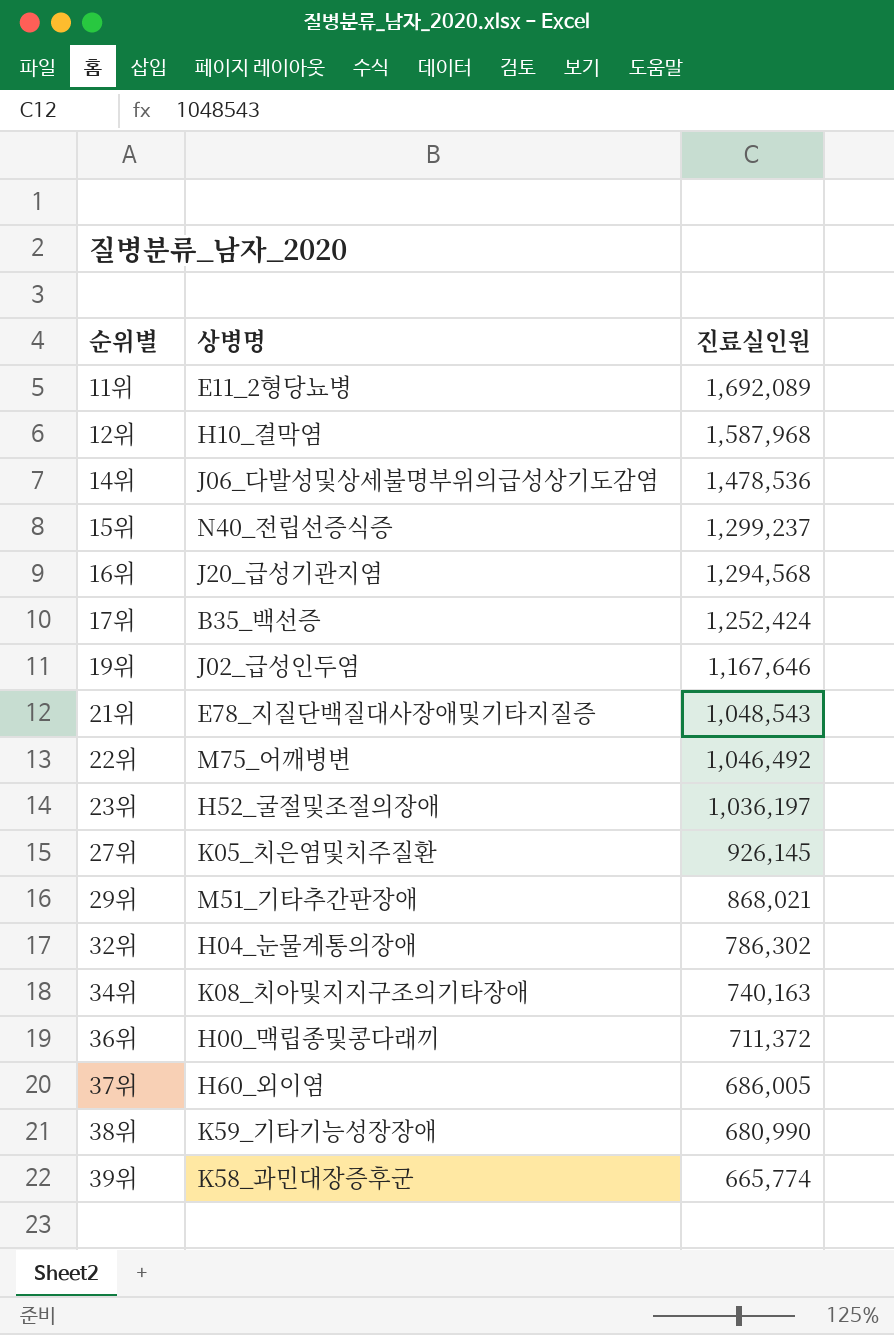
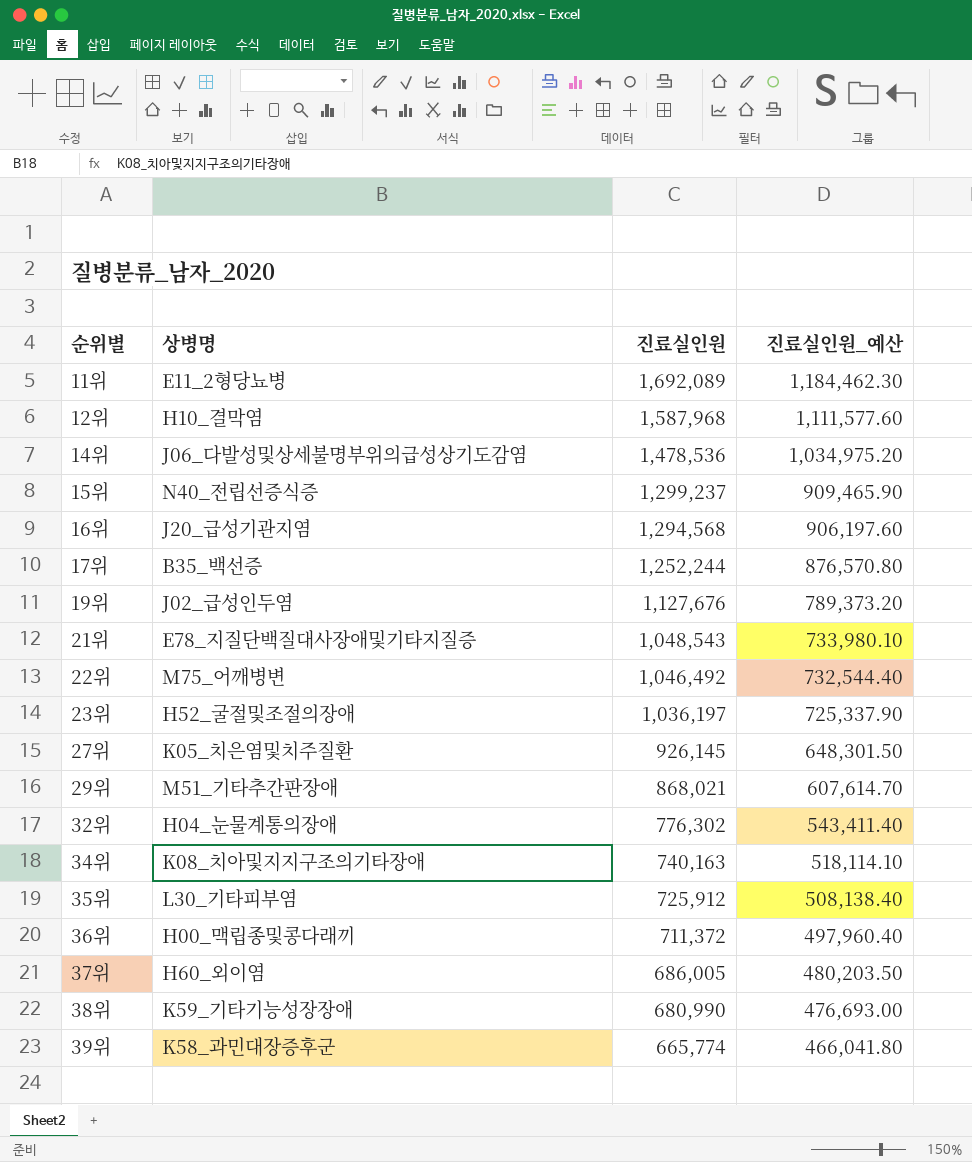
column 진료실인원_예산 | formula: none -> [진료실인원] * 0.7
17위 | 진료실인원: 1,252,424 -> 1,252,244
19위 | 진료실인원: 1,167,646 -> 1,127,676
32위 | 진료실인원: 786,302 -> 776,302
row 35위: none -> L30_기타피부염 | 725,912 | 508,138.40

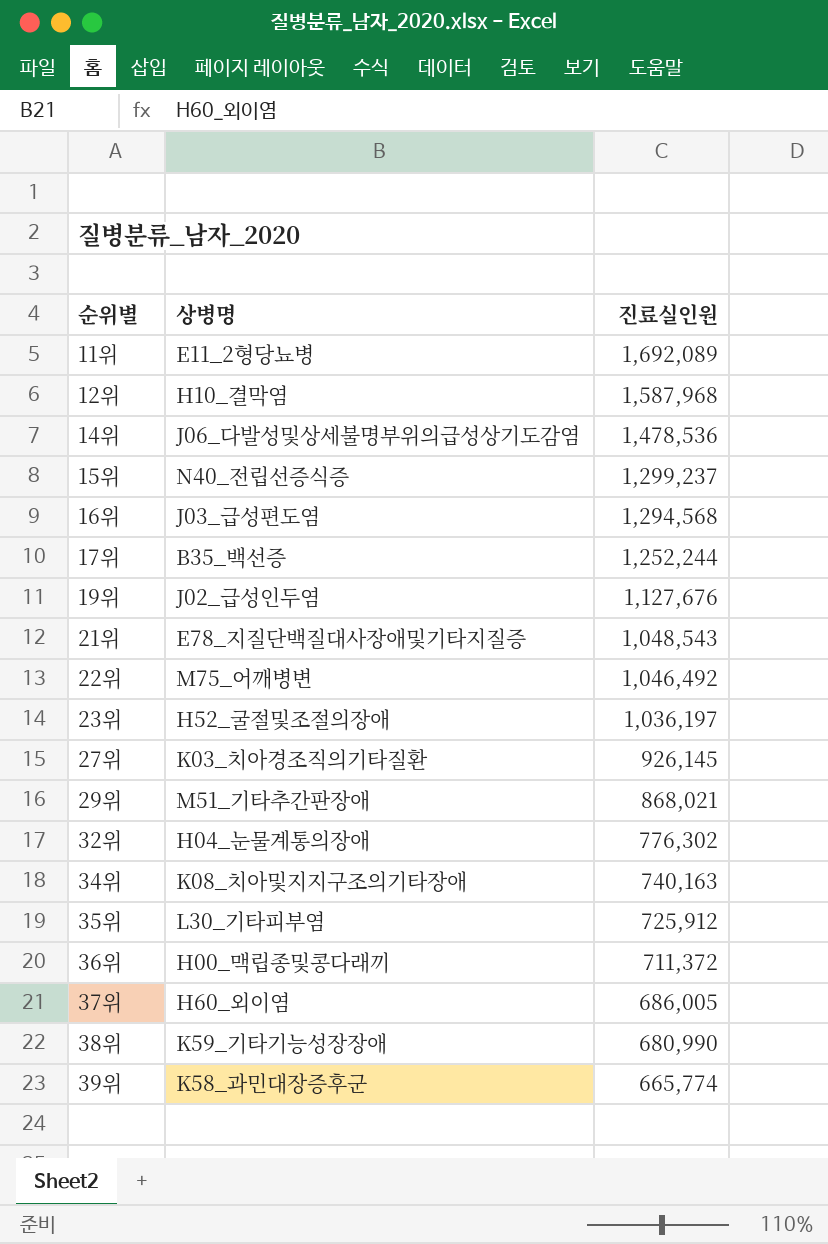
column 진료실인원_예산 | formula: [진료실인원] * 0.7 -> none
16위 | 상병명: J20_급성기관지염 -> J03_급성편도염
27위 | 상병명: K05_치은염및치주질환 -> K03_치아경조직의기타질환

